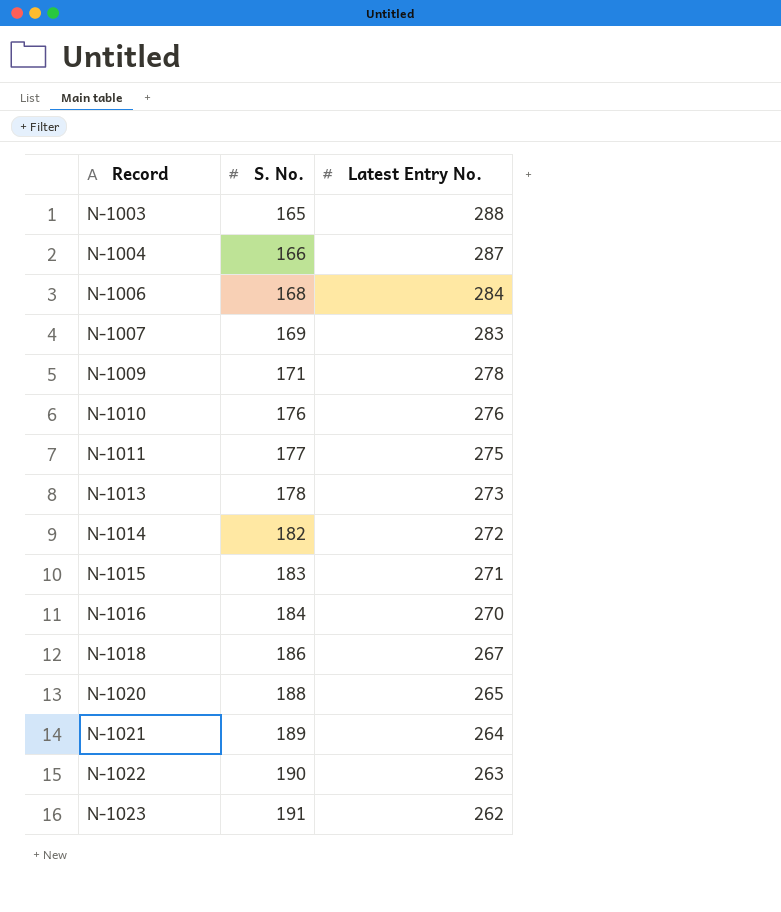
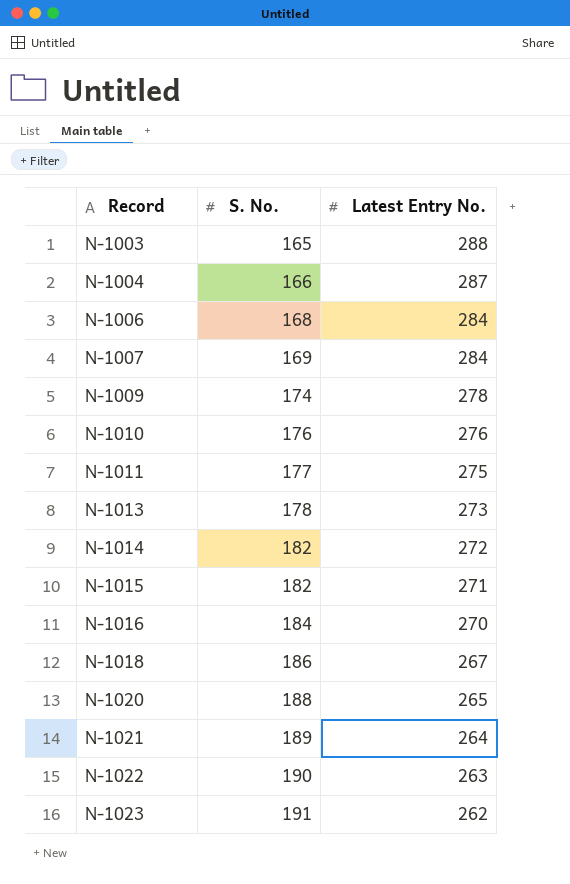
N-1007 | Latest Entry No.: 283 -> 284
N-1009 | S. No.: 171 -> 174
N-1015 | S. No.: 183 -> 182

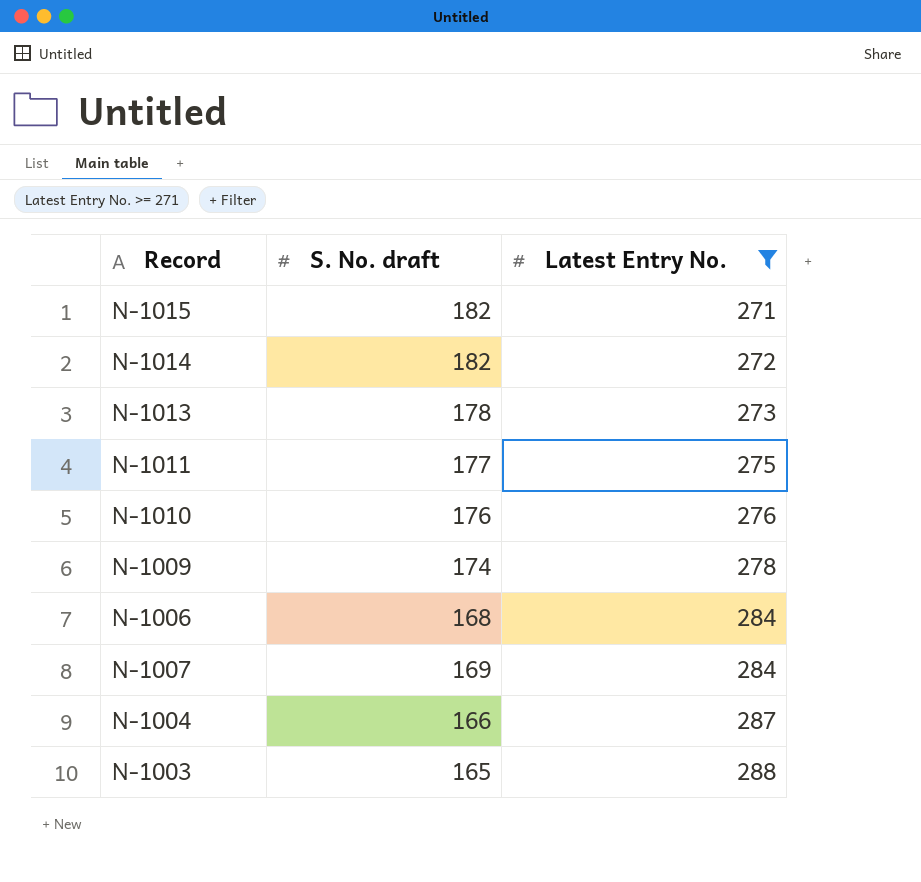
filter: none -> Latest Entry No. >= 271
row order: Record ascending -> Latest Entry No. ascending
column name: S. No. -> S. No. draft

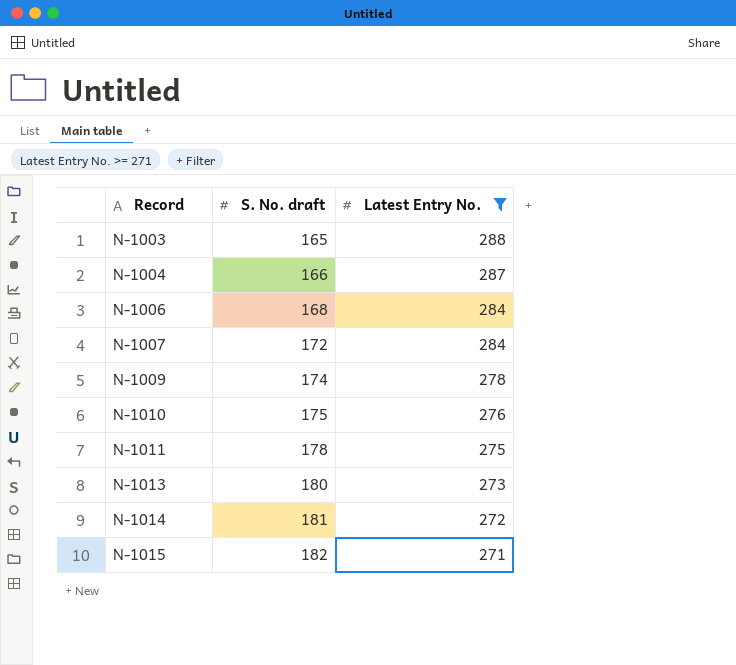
row order: Latest Entry No. ascending -> Record ascending
N-1007 | S. No. draft: 169 -> 172
N-1010 | S. No. draft: 176 -> 175
N-1011 | S. No. draft: 177 -> 178
N-1013 | S. No. draft: 178 -> 180
N-1014 | S. No. draft: 182 -> 181

